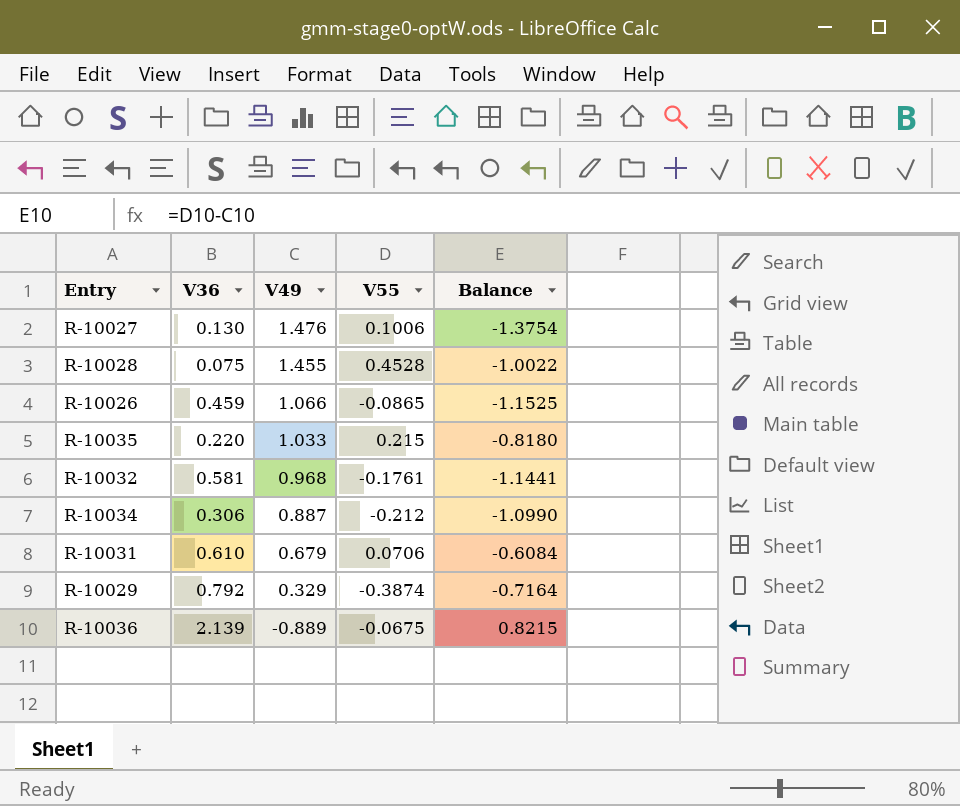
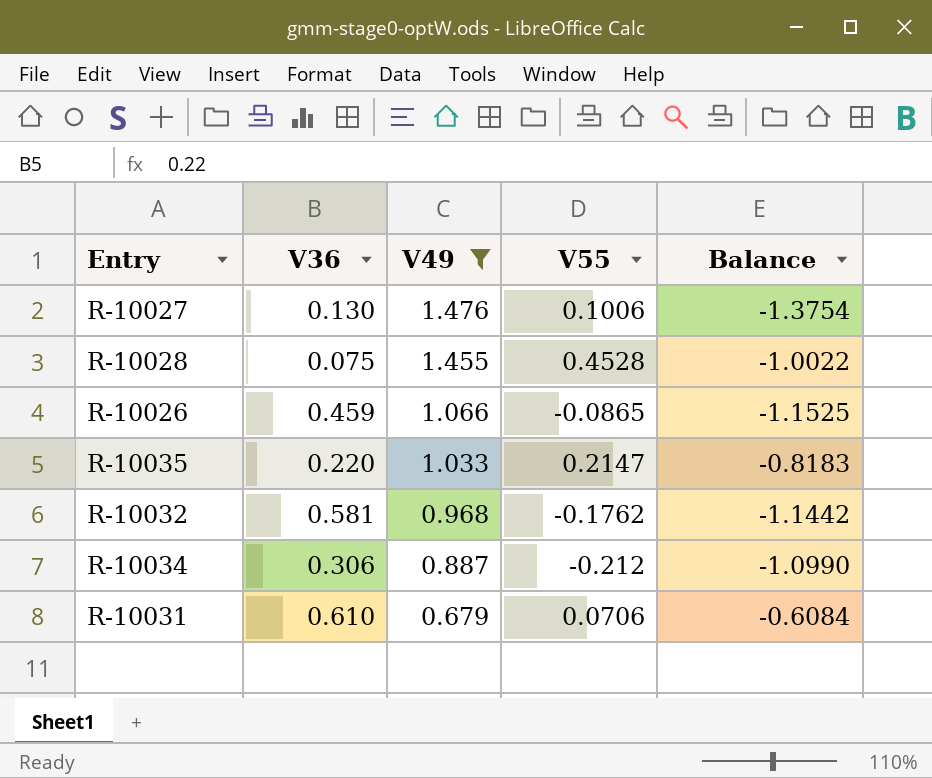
filter: none -> V49 >= 0.679
R-10035 | V55: 0.215 -> 0.2147
R-10035 | Balance: -0.8180 -> -0.8183
R-10032 | V55: -0.1761 -> -0.1762
R-10032 | Balance: -1.1441 -> -1.1442

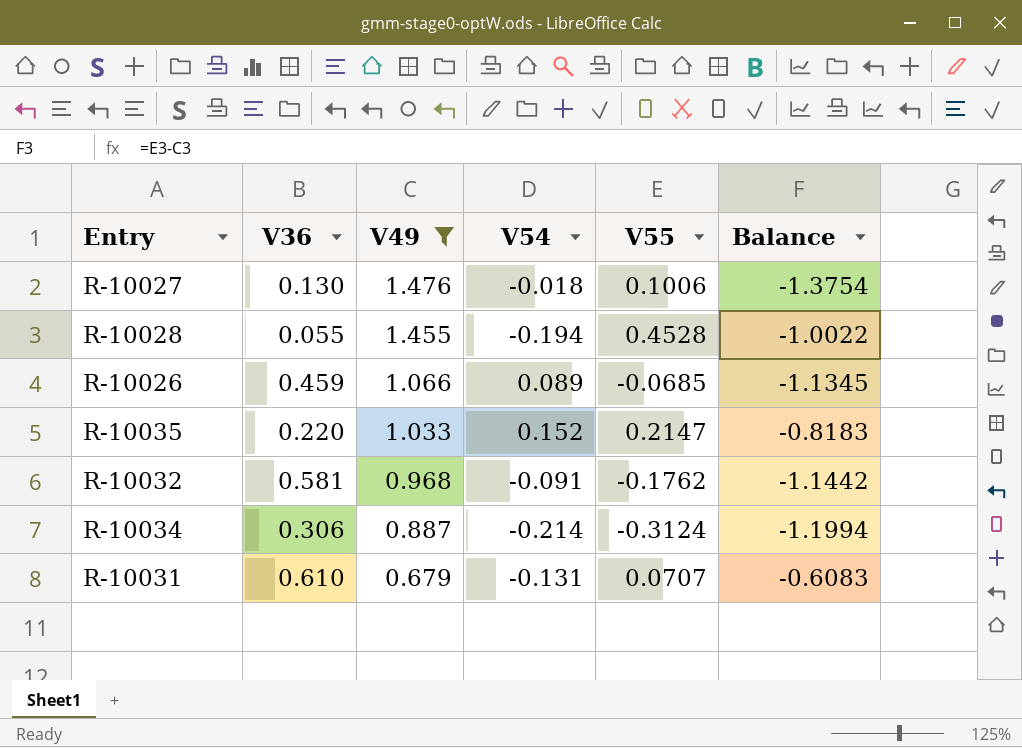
column V54 | position: none -> 4
R-10028 | V36: 0.075 -> 0.055
R-10026 | V55: -0.0865 -> -0.0685
R-10026 | Balance: -1.1525 -> -1.1345
R-10034 | V55: -0.212 -> -0.3124
R-10034 | Balance: -1.0990 -> -1.1994
R-10031 | V55: 0.0706 -> 0.0707
R-10031 | Balance: -0.6084 -> -0.6083

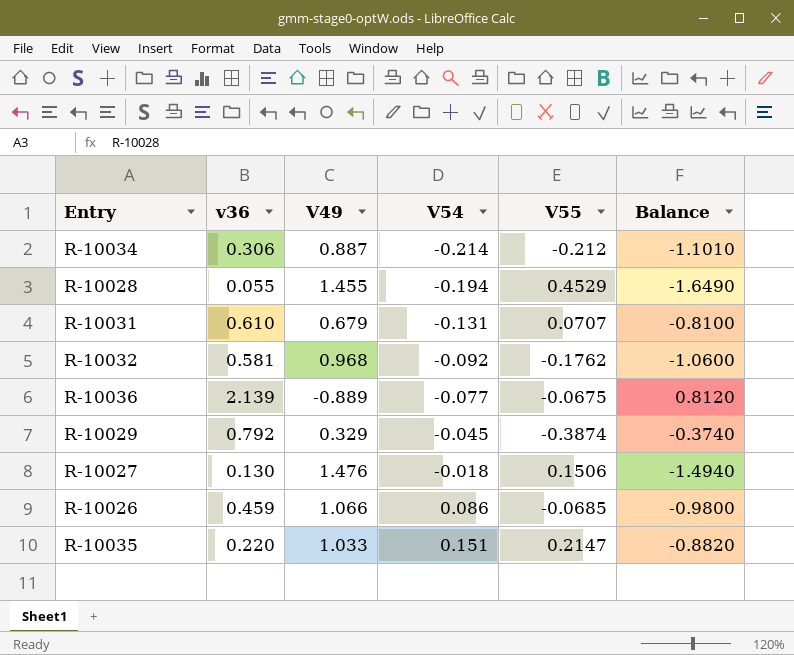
filter: V49 >= 0.679 -> none
row order: V49 descending -> V54 ascending
column name: V36 -> v36
column Balance | formula: [V55] - [V49] -> [V54] - [V49]
R-10034 | V55: -0.3124 -> -0.212
R-10028 | V55: 0.4528 -> 0.4529
R-10032 | V54: -0.091 -> -0.092
R-10027 | V55: 0.1006 -> 0.1506
R-10026 | V54: 0.089 -> 0.086
R-10035 | V54: 0.152 -> 0.151

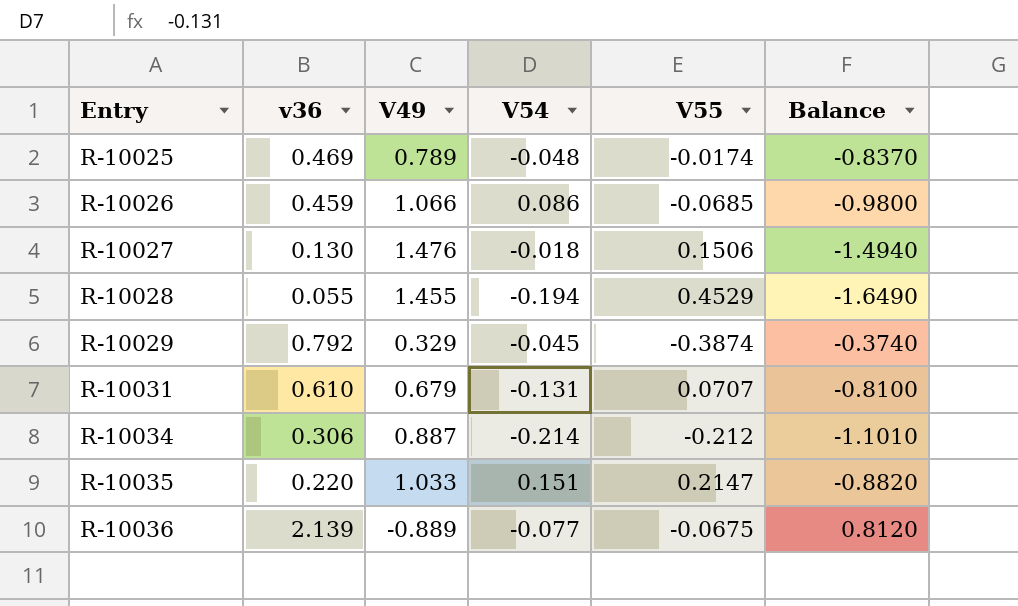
row order: V54 ascending -> Entry ascending
row R-10032: 0.581 | 0.968 | -0.092 | -0.1762 | -1.0600 -> none
row R-10025: none -> 0.469 | 0.789 | -0.048 | -0.0174 | -0.8370

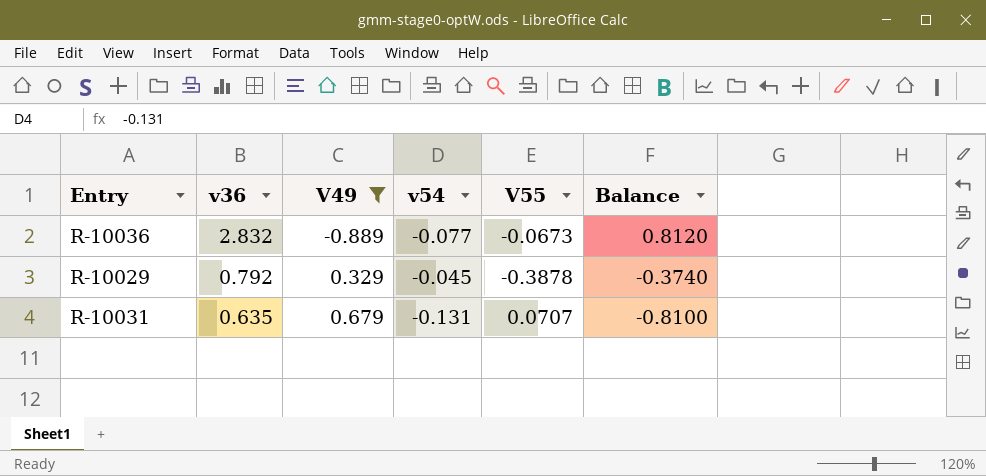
filter: none -> V49 <= 0.679
row order: Entry ascending -> v36 descending
column name: V54 -> v54
R-10036 | v36: 2.139 -> 2.832
R-10036 | V55: -0.0675 -> -0.0673
R-10029 | V55: -0.3874 -> -0.3878
R-10031 | v36: 0.610 -> 0.635

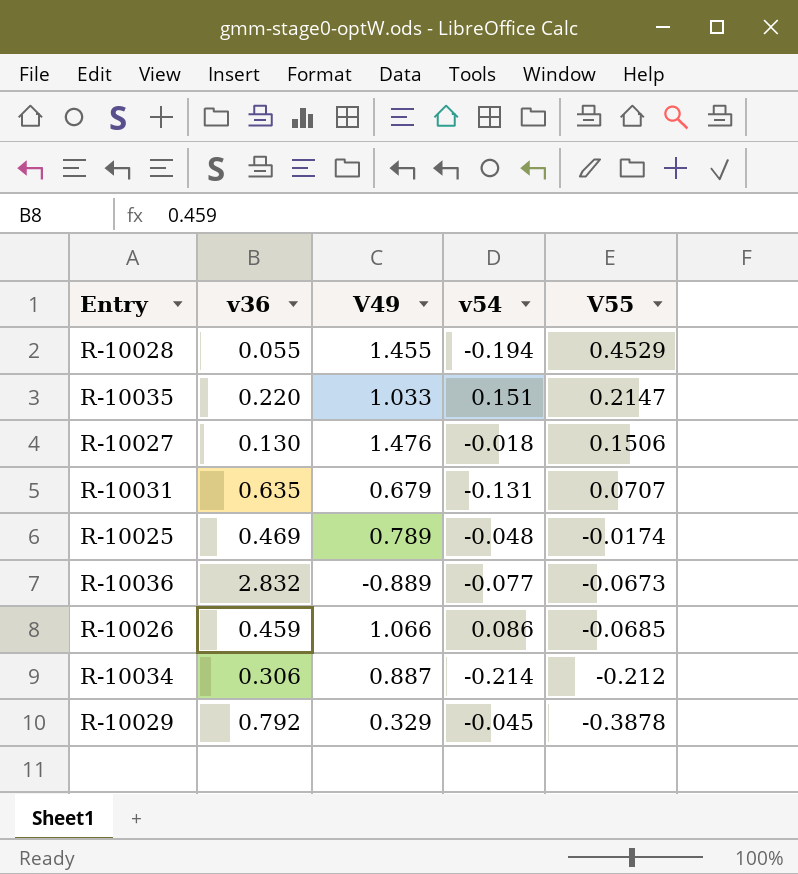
filter: V49 <= 0.679 -> none
row order: v36 descending -> V55 descending
column Balance | formula: [v54] - [V49] -> none

